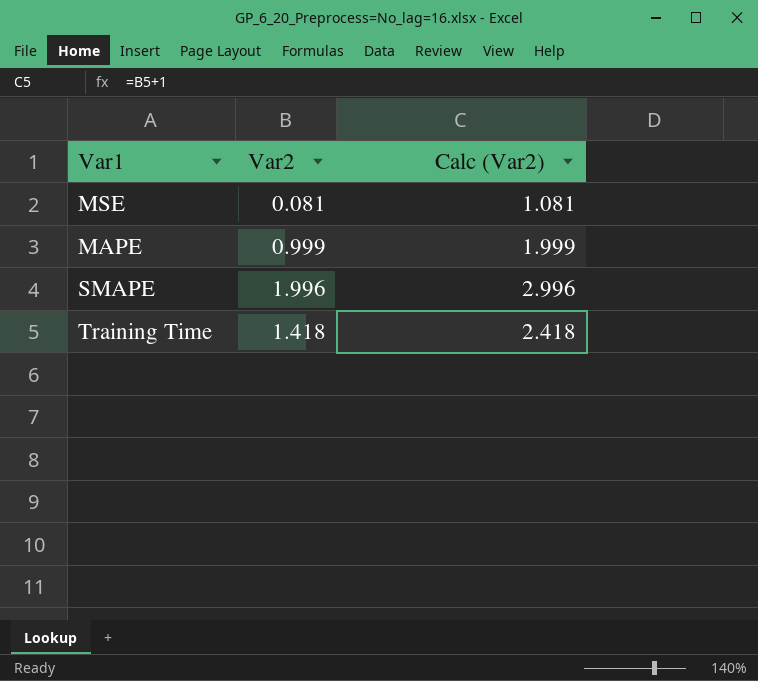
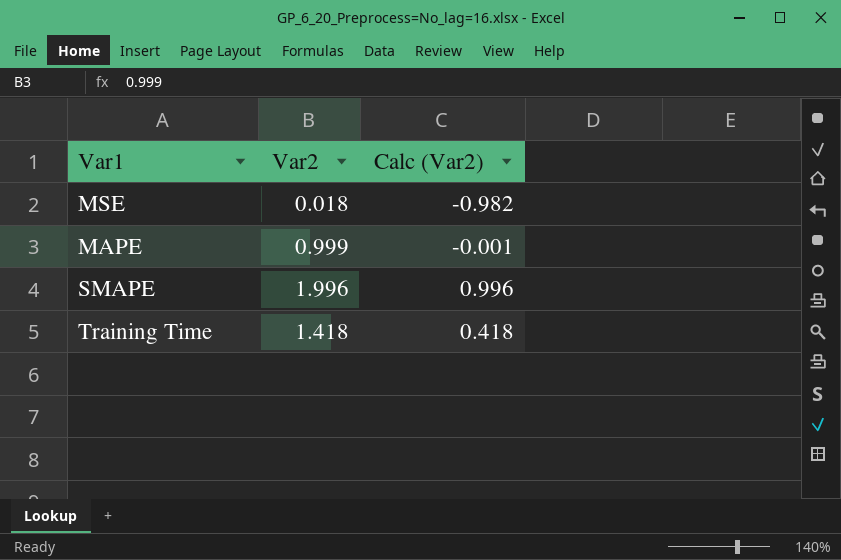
column Calc (Var2) | formula: [Var2] + 1 -> [Var2] - 1
MSE | Var2: 0.081 -> 0.018

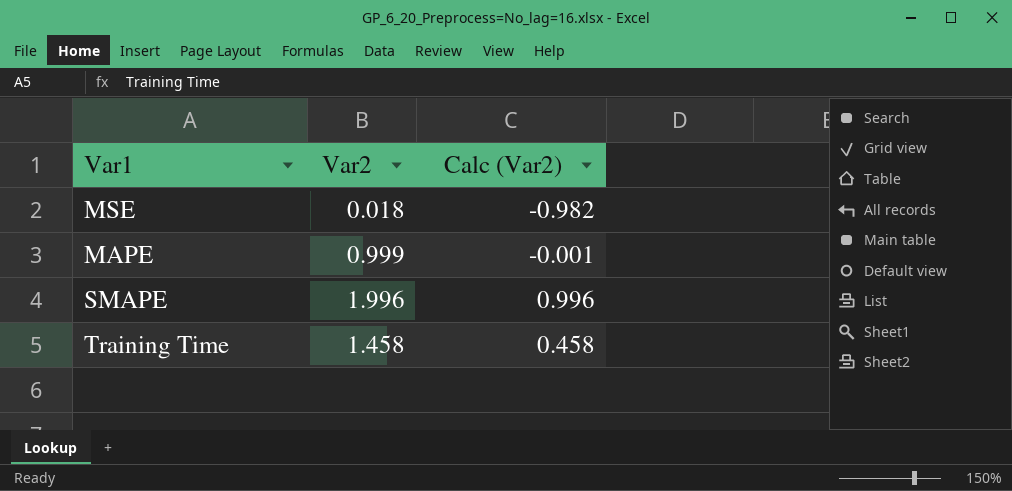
Training Time | Var2: 1.418 -> 1.458
Training Time | Calc (Var2): 0.418 -> 0.458

